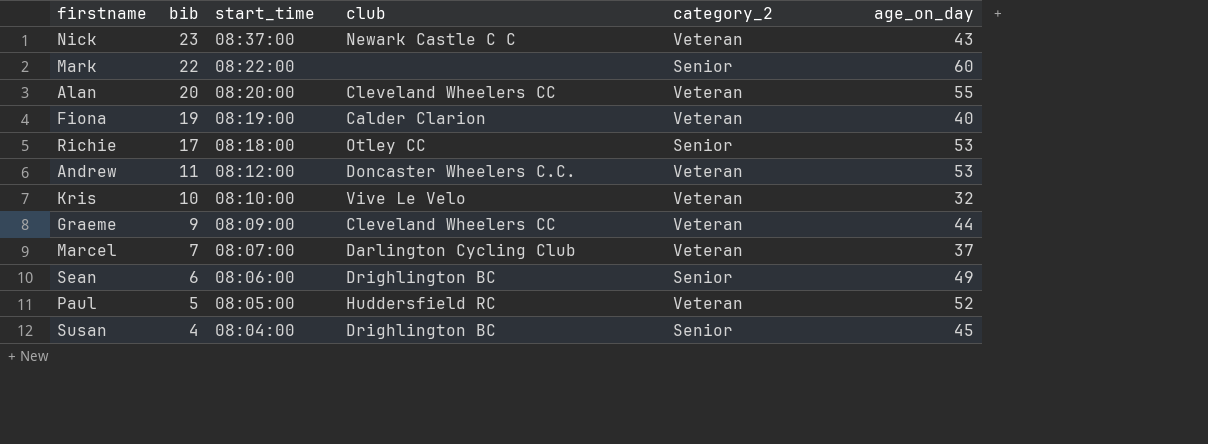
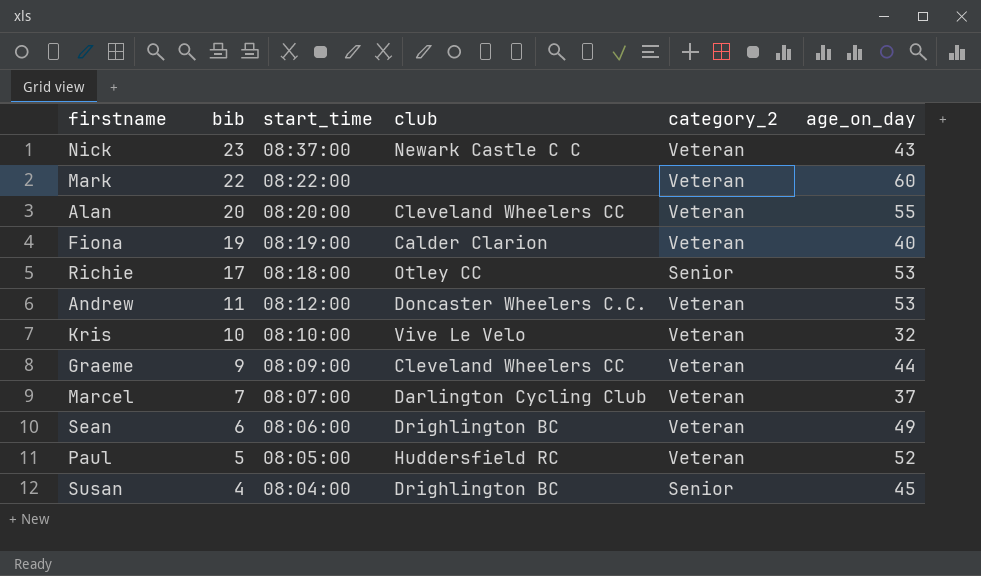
Mark | category_2: Senior -> Veteran
Sean | category_2: Senior -> Veteran

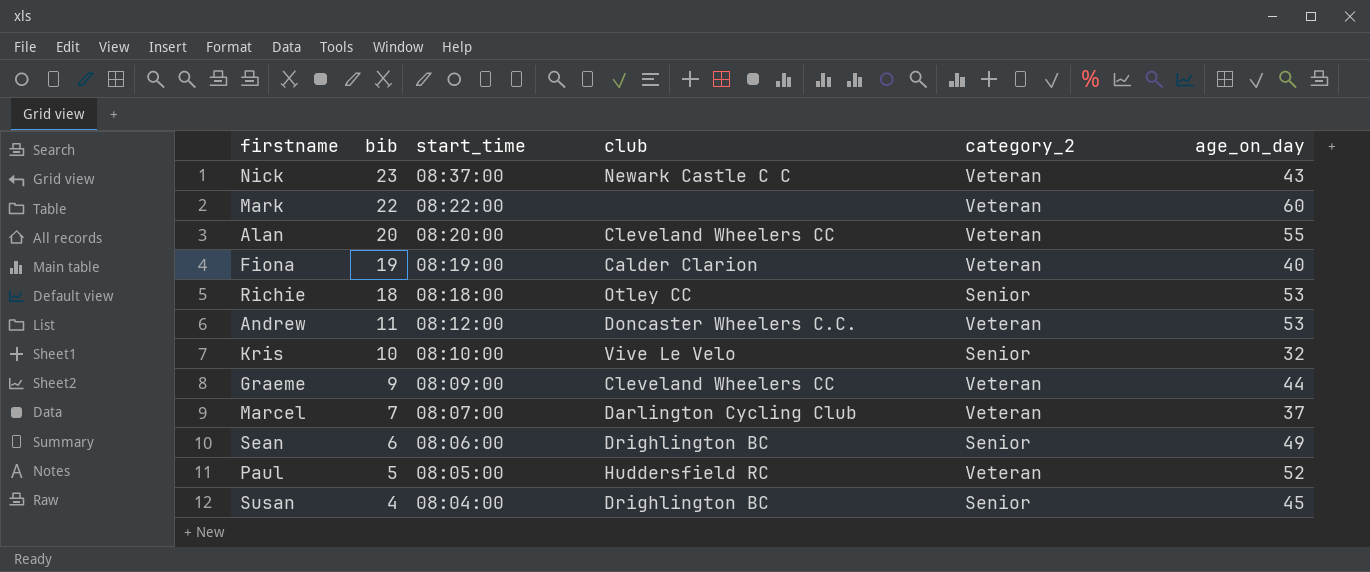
Richie | bib: 17 -> 18
Kris | category_2: Veteran -> Senior
Sean | category_2: Veteran -> Senior

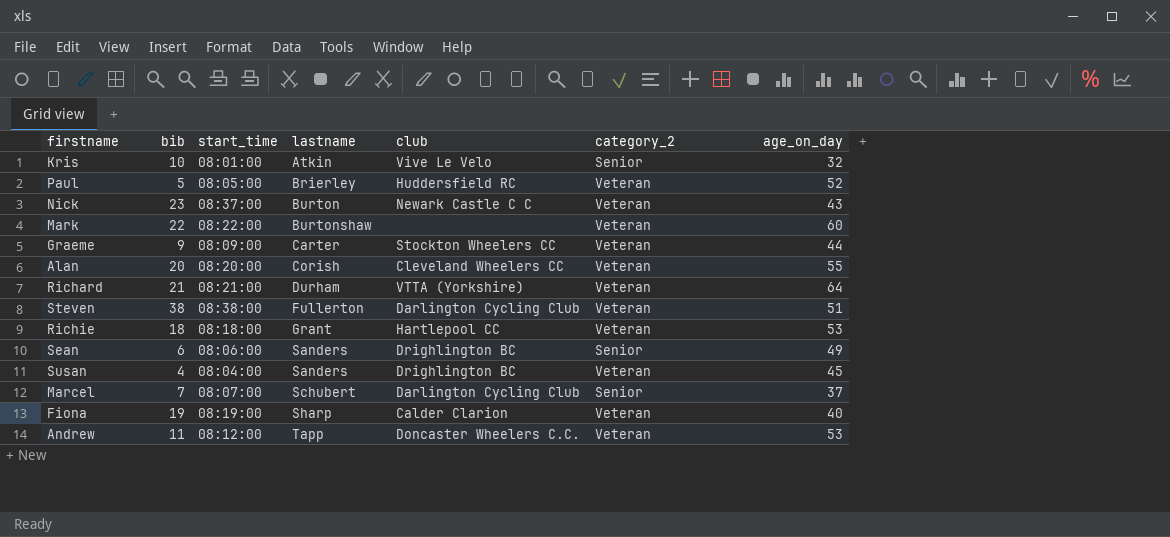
row order: bib descending -> lastname ascending
column lastname | position: none -> 4
Kris | start_time: 08:10:00 -> 08:01:00
Graeme | club: Cleveland Wheelers CC -> Stockton Wheelers CC
row Richard: none -> 21 | 08:21:00 | Durham | VTTA (Yorkshire) | Veteran | 64
row Steven: none -> 38 | 08:38:00 | Fullerton | Darlington Cycling Club | Veteran | 51
Richie | club: Otley CC -> Hartlepool CC
Richie | category_2: Senior -> Veteran
Susan | category_2: Senior -> Veteran
Marcel | category_2: Veteran -> Senior

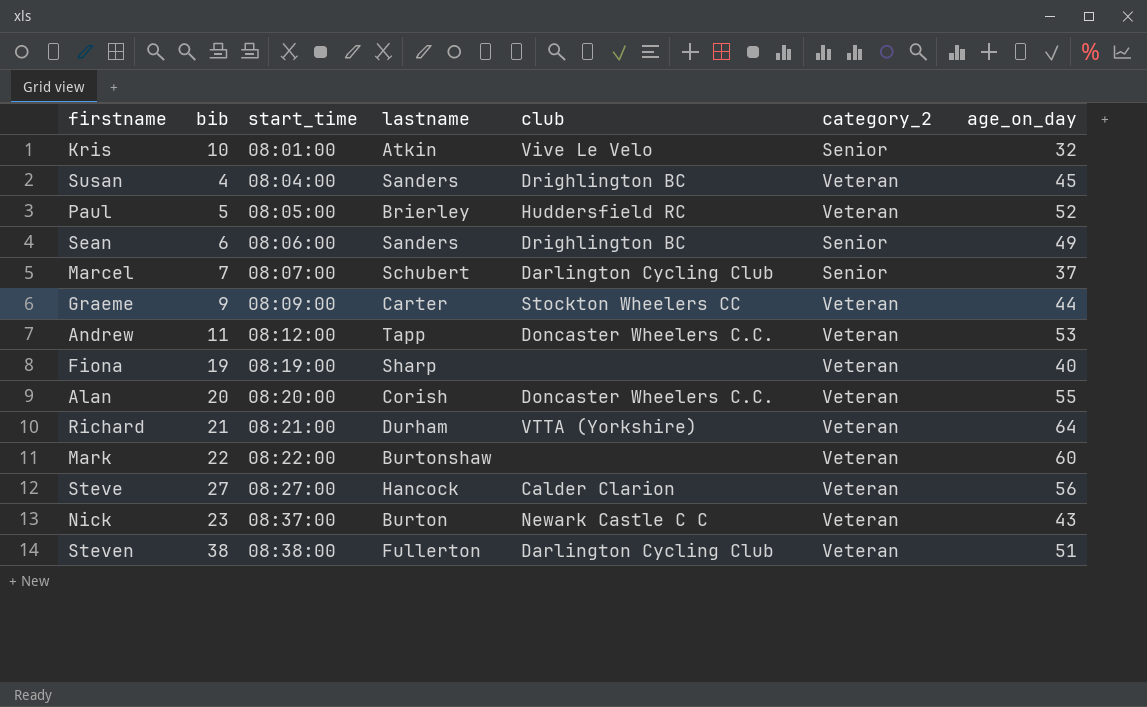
row order: lastname ascending -> start_time ascending
row Richie: 18 | 08:18:00 | Grant | Hartlepool CC | Veteran | 53 -> none
Fiona | club: Calder Clarion -> none
Alan | club: Cleveland Wheelers CC -> Doncaster Wheelers C.C.
row Steve: none -> 27 | 08:27:00 | Hancock | Calder Clarion | Veteran | 56

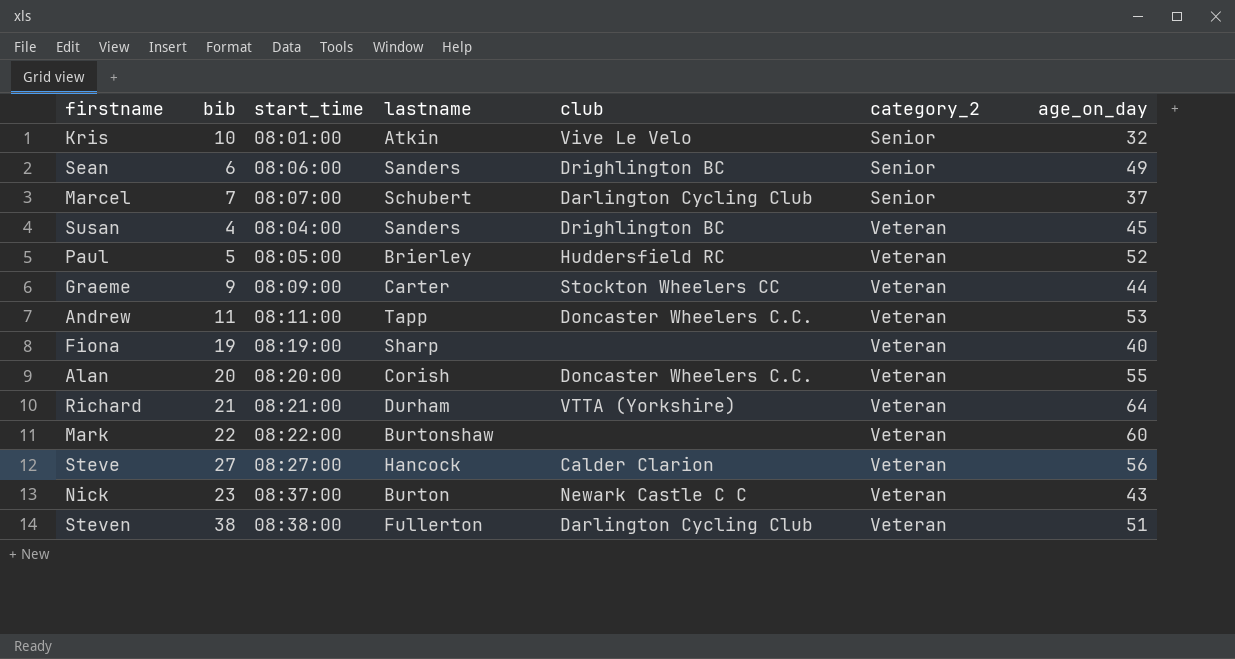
row order: start_time ascending -> category_2 ascending
Andrew | start_time: 08:12:00 -> 08:11:00

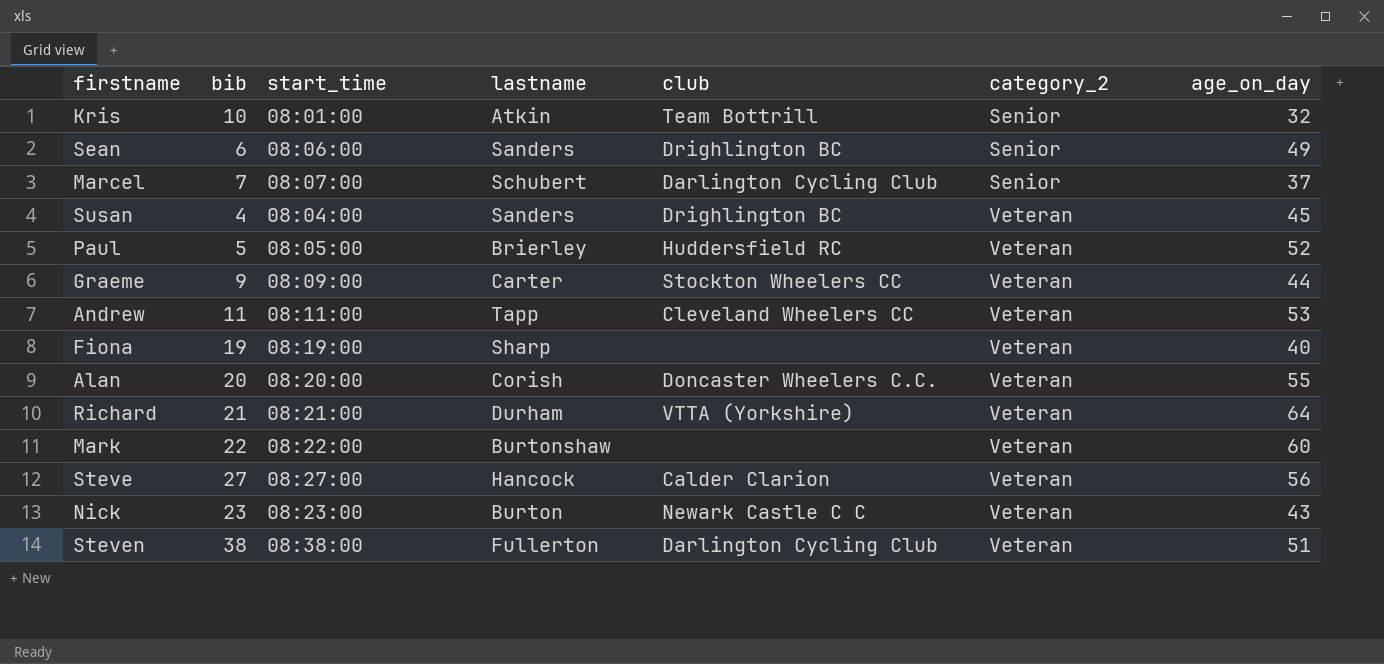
Kris | club: Vive Le Velo -> Team Bottrill
Andrew | club: Doncaster Wheelers C.C. -> Cleveland Wheelers CC
Nick | start_time: 08:37:00 -> 08:23:00

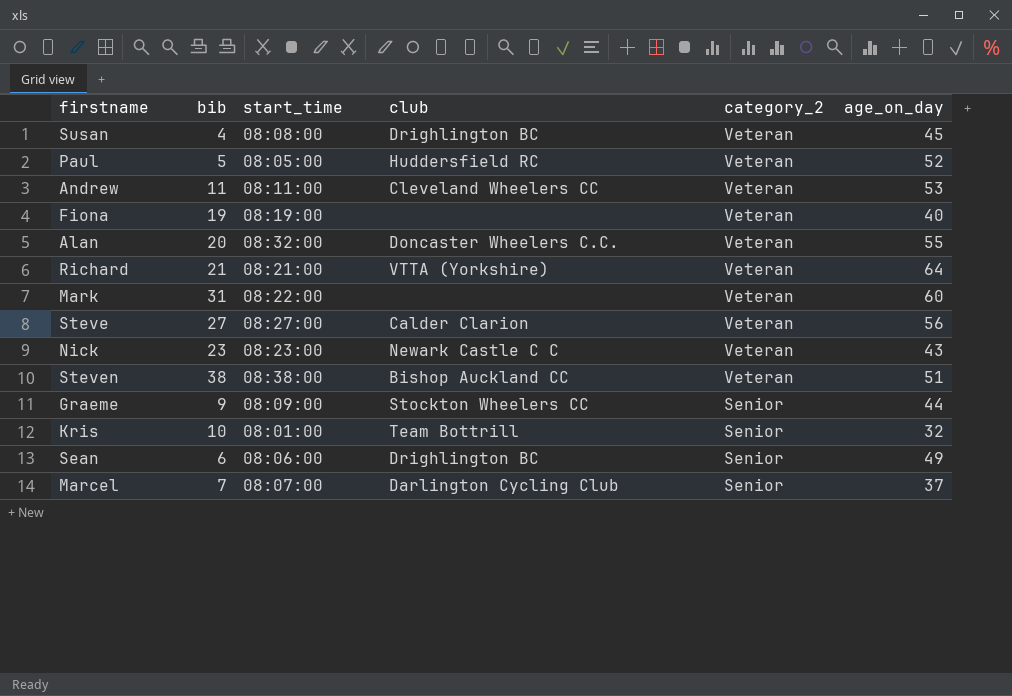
row order: category_2 ascending -> category_2 descending
column lastname | position: 4 -> none
Susan | start_time: 08:04:00 -> 08:08:00
Alan | start_time: 08:20:00 -> 08:32:00
Mark | bib: 22 -> 31
Steven | club: Darlington Cycling Club -> Bishop Auckland CC
Graeme | category_2: Veteran -> Senior

